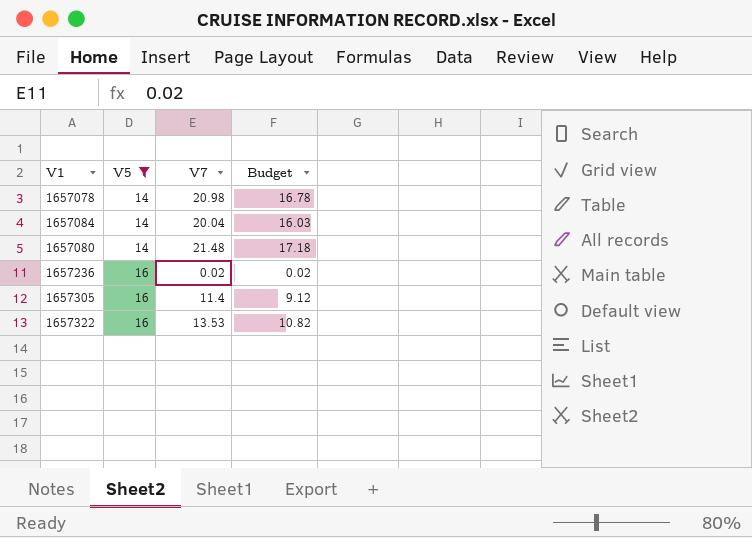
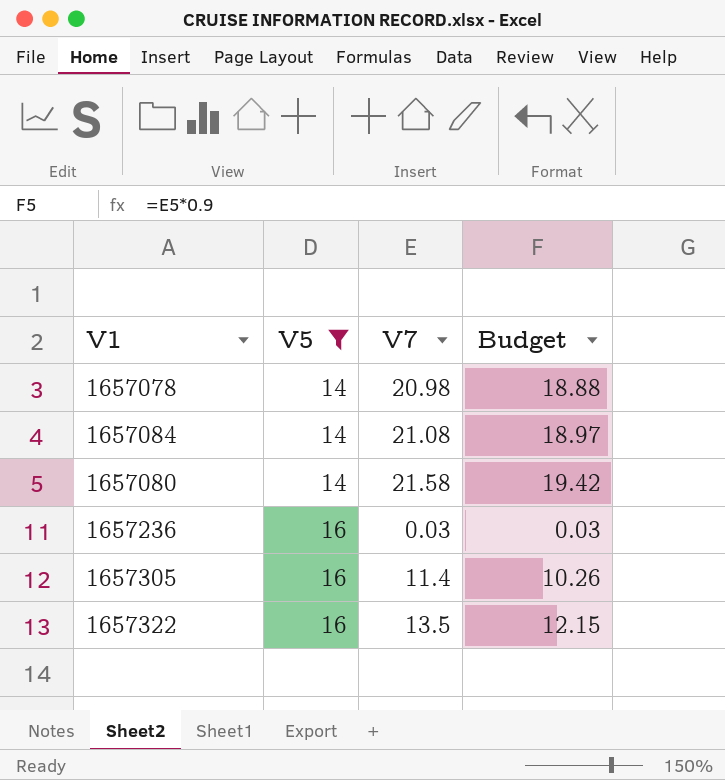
column Budget | formula: [V7] * 0.8 -> [V7] * 0.9
1657084 | V7: 20.04 -> 21.08
1657080 | V7: 21.48 -> 21.58
1657236 | V7: 0.02 -> 0.03
1657322 | V7: 13.53 -> 13.5

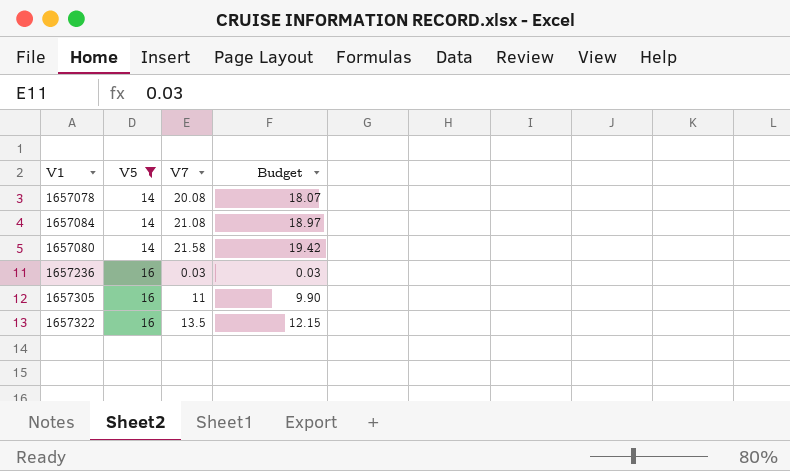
1657078 | V7: 20.98 -> 20.08
1657078 | Budget: 18.88 -> 18.07
1657305 | V7: 11.4 -> 11
1657305 | Budget: 10.26 -> 9.90

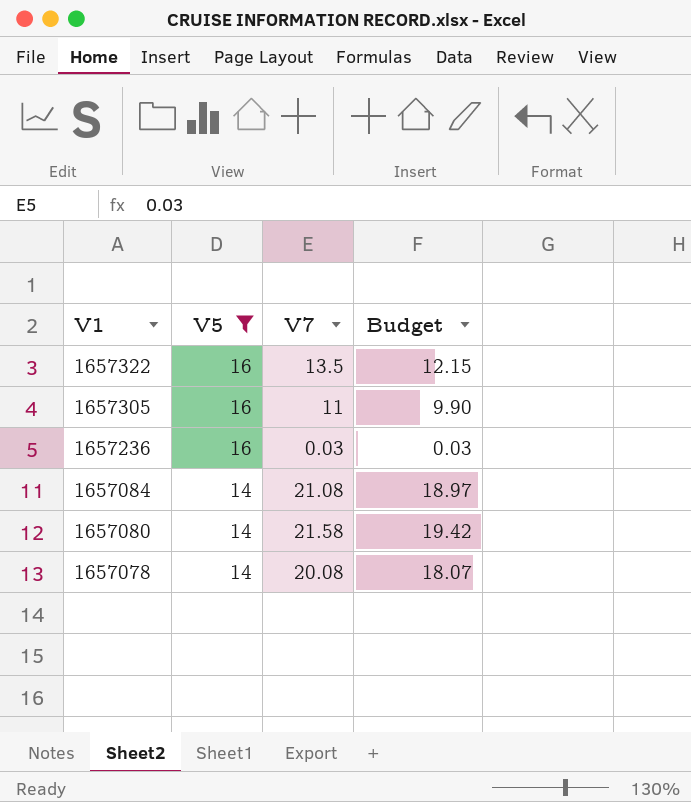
row order: V5 ascending -> V1 descending

